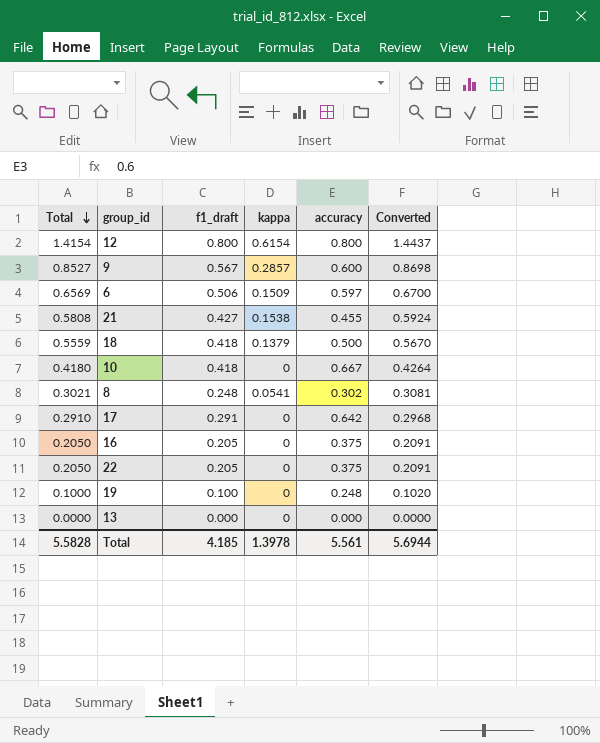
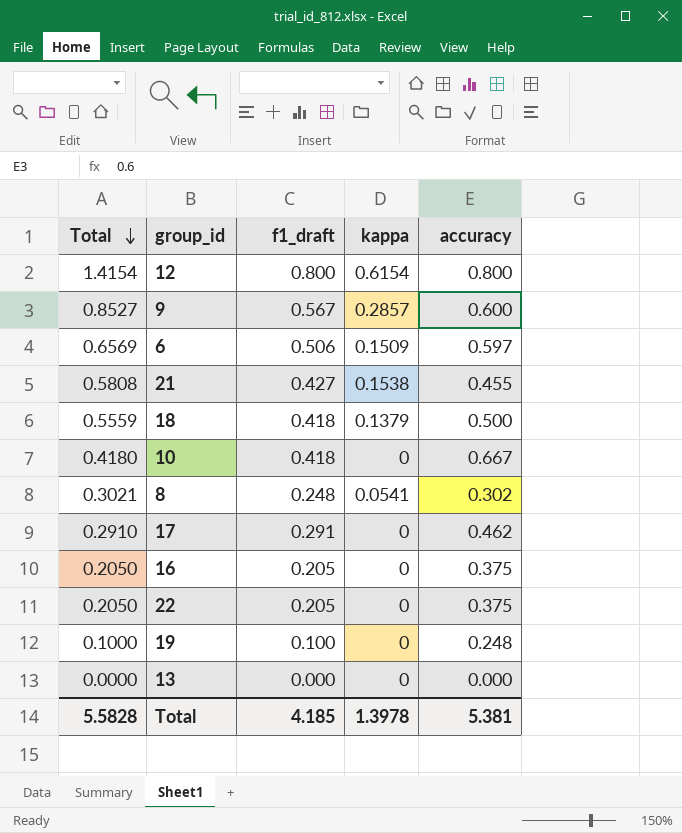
column Converted | formula: [Total] * 1.02 -> none
17 | accuracy: 0.642 -> 0.462
Total | accuracy: 5.561 -> 5.381

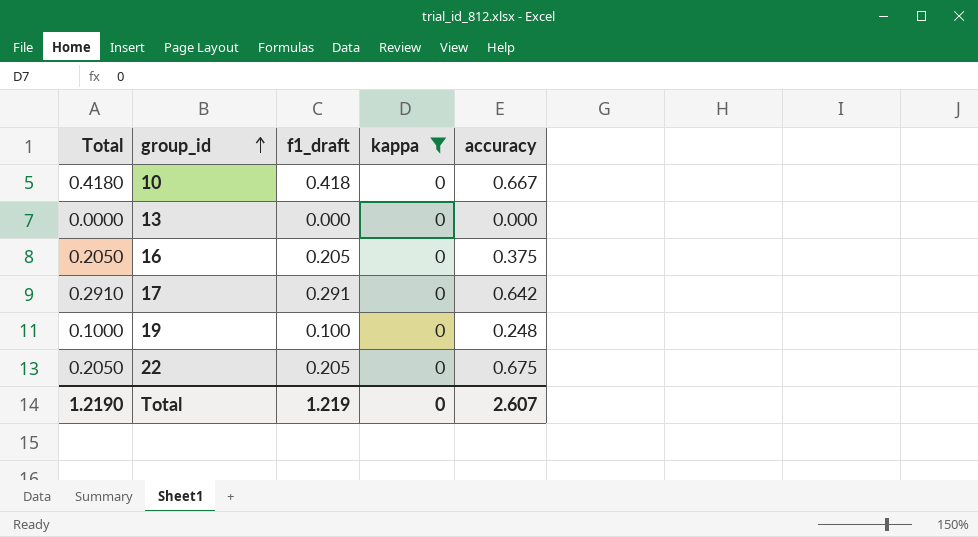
filter: none -> kappa = 0
row order: Total descending -> group_id ascending
17 | accuracy: 0.462 -> 0.642
22 | accuracy: 0.375 -> 0.675
Total | Total: 5.5828 -> 1.2190
Total | f1_draft: 4.185 -> 1.219
Total | kappa: 1.3978 -> 0
Total | accuracy: 5.381 -> 2.607

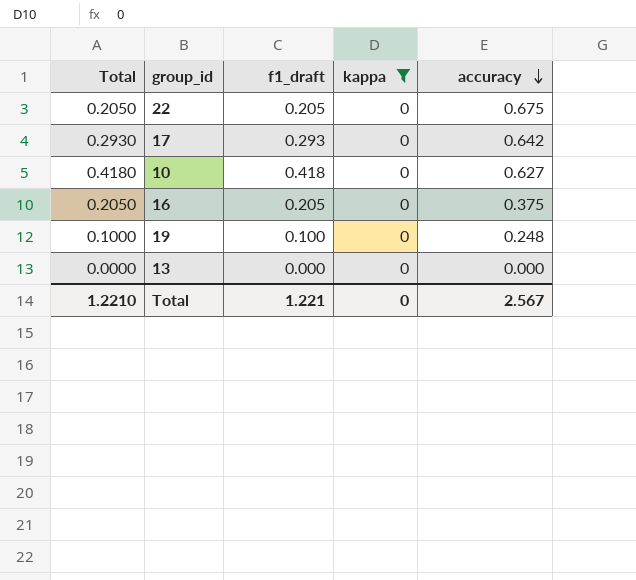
row order: group_id ascending -> accuracy descending
17 | Total: 0.2910 -> 0.2930
17 | f1_draft: 0.291 -> 0.293
10 | accuracy: 0.667 -> 0.627
Total | Total: 1.2190 -> 1.2210
Total | f1_draft: 1.219 -> 1.221
Total | accuracy: 2.607 -> 2.567

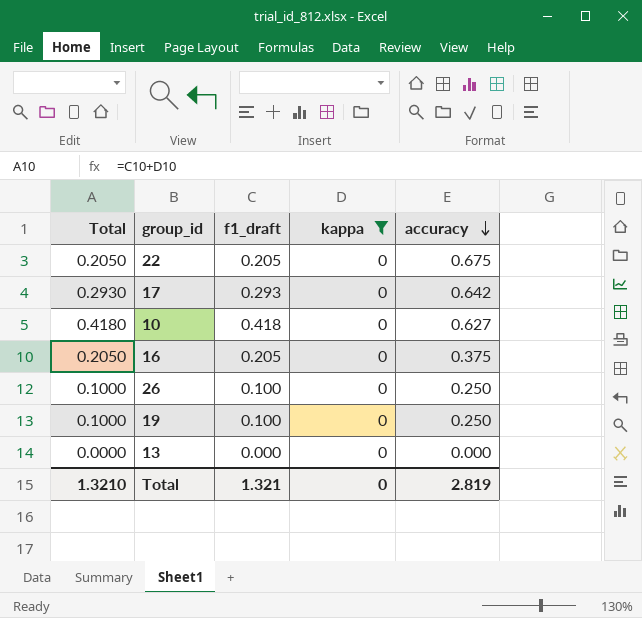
row 26: none -> 0.1000 | 0.100 | 0 | 0.250
19 | accuracy: 0.248 -> 0.250
Total | Total: 1.2210 -> 1.3210
Total | f1_draft: 1.221 -> 1.321
Total | accuracy: 2.567 -> 2.819

